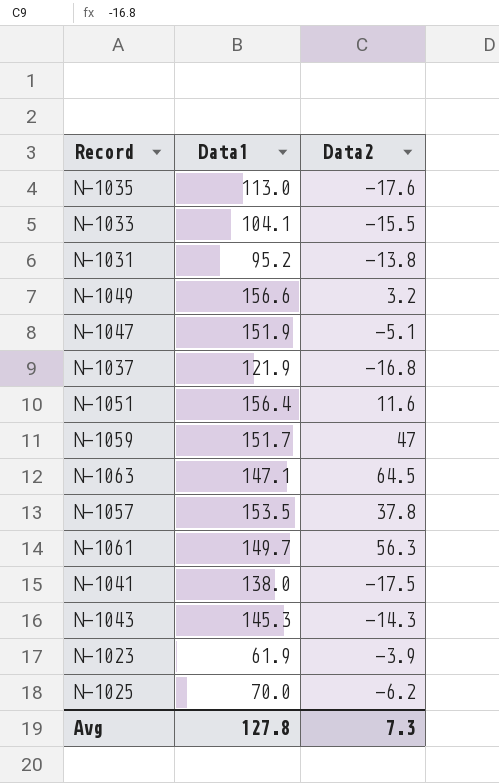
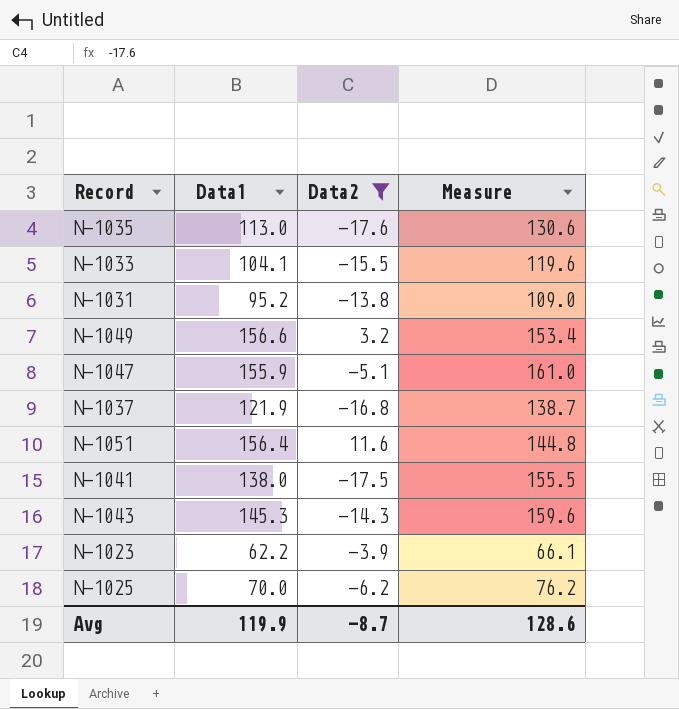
filter: none -> Data2 <= 11.6
column Measure | formula: none -> [Data1] - [Data2]
N-1047 | Data1: 151.9 -> 155.9
N-1023 | Data1: 61.9 -> 62.2
Avg | Data1: 127.8 -> 119.9
Avg | Data2: 7.3 -> -8.7

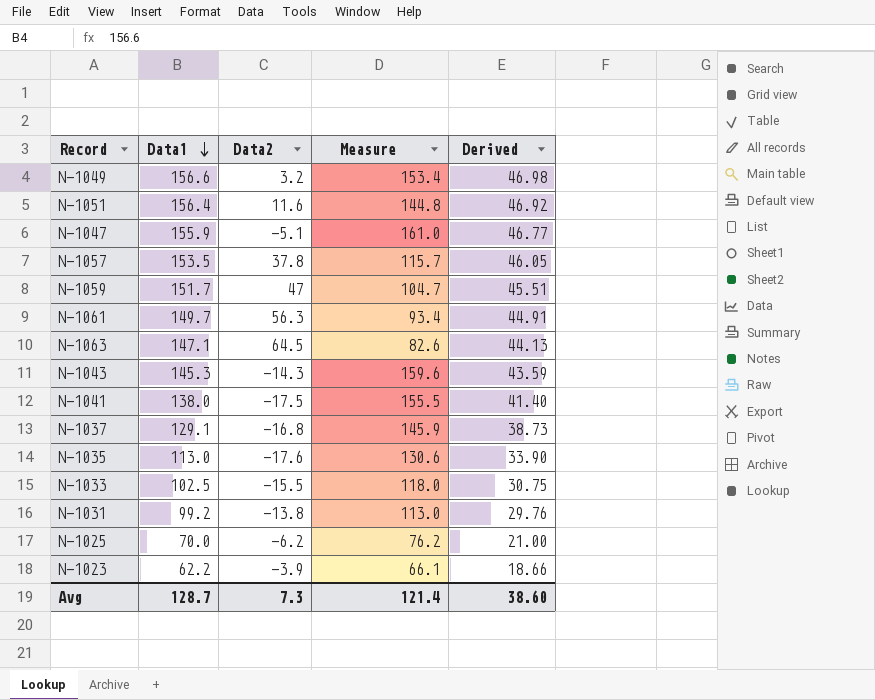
filter: Data2 <= 11.6 -> none
row order: none -> Data1 descending
column Derived | formula: none -> [Data1] * 0.3
N-1037 | Data1: 121.9 -> 129.1
N-1037 | Measure: 138.7 -> 145.9
N-1033 | Data1: 104.1 -> 102.5
N-1033 | Measure: 119.6 -> 118.0
N-1031 | Data1: 95.2 -> 99.2
N-1031 | Measure: 109.0 -> 113.0
Avg | Data1: 119.9 -> 128.7
Avg | Data2: -8.7 -> 7.3
Avg | Measure: 128.6 -> 121.4

